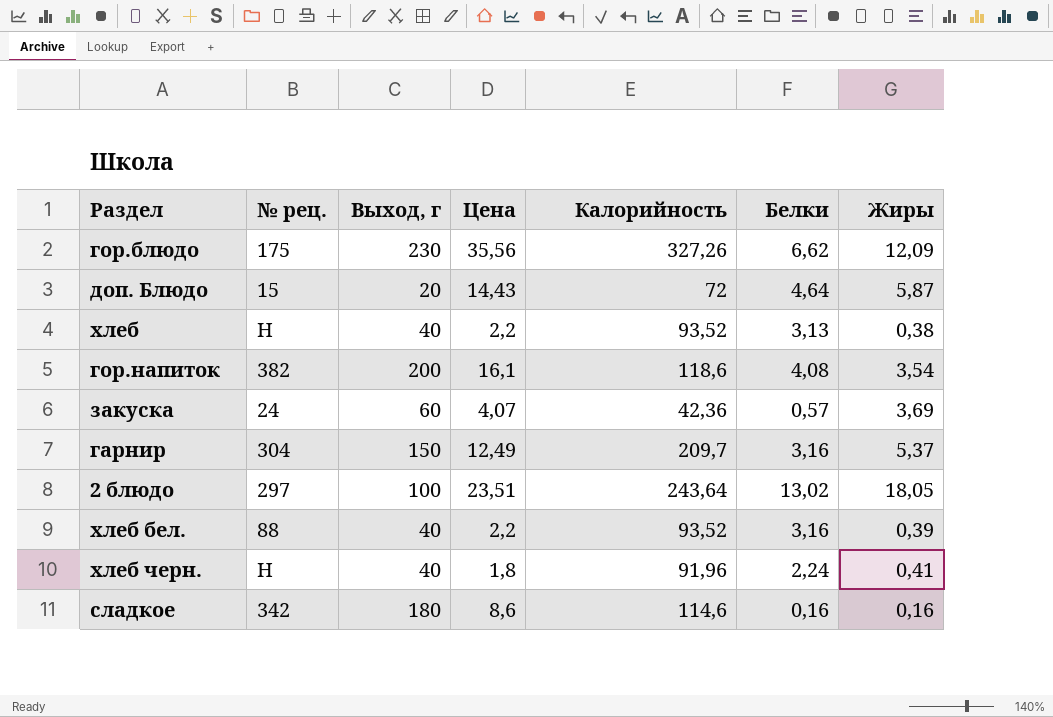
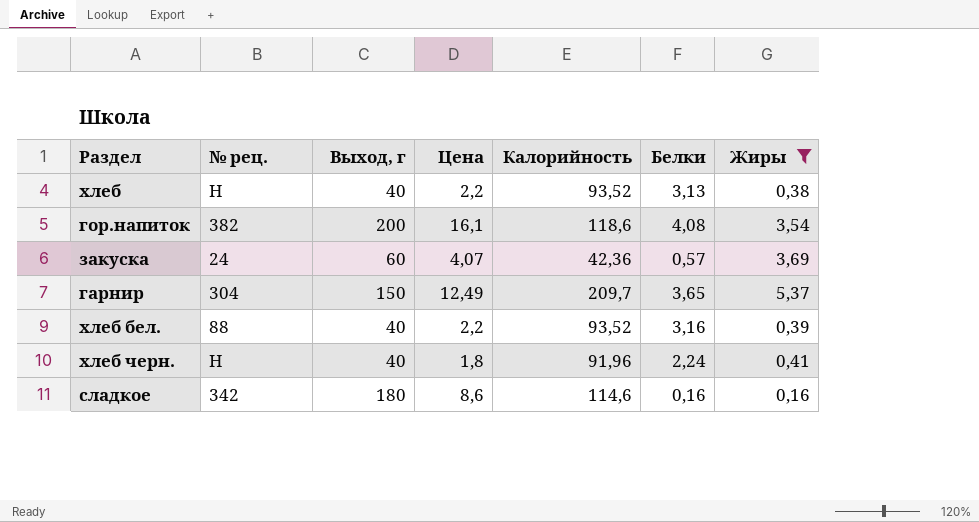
filter: none -> Жиры <= 5,37
гарнир | Белки: 3,16 -> 3,65

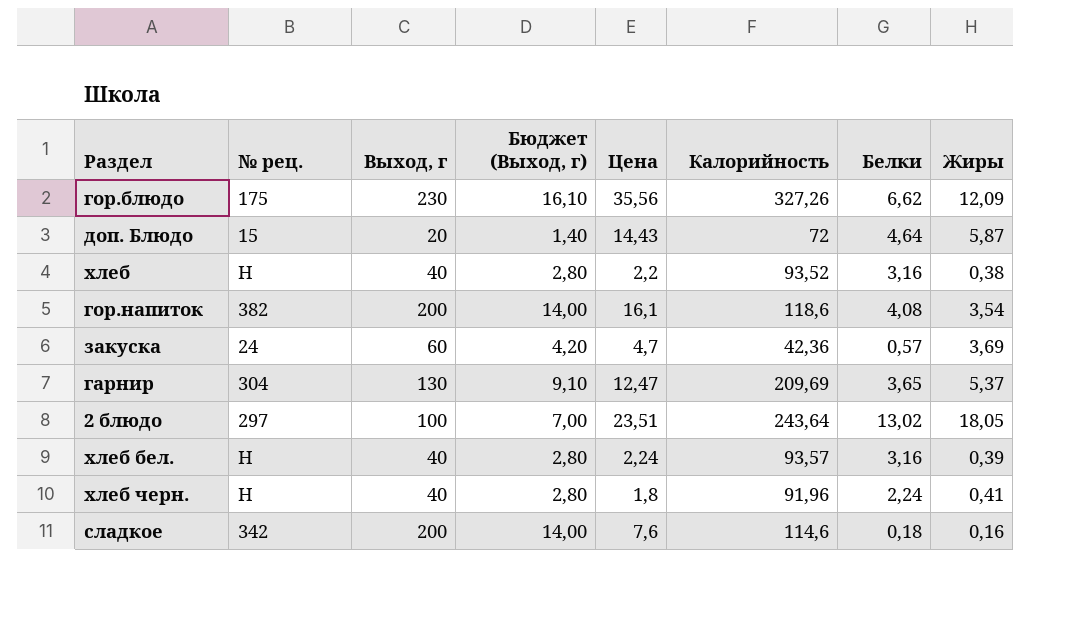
filter: Жиры <= 5,37 -> none
column Бюджет (Выход, г) | formula: none -> [Выход, г] * 0,07
хлеб | Белки: 3,13 -> 3,16
закуска | Цена: 4,07 -> 4,7
гарнир | Выход, г: 150 -> 130
гарнир | Цена: 12,49 -> 12,47
гарнир | Калорийность: 209,7 -> 209,69
хлеб бел. | № рец.: 88 -> Н
хлеб бел. | Цена: 2,2 -> 2,24
хлеб бел. | Калорийность: 93,52 -> 93,57
сладкое | Выход, г: 180 -> 200
сладкое | Цена: 8,6 -> 7,6
сладкое | Белки: 0,16 -> 0,18

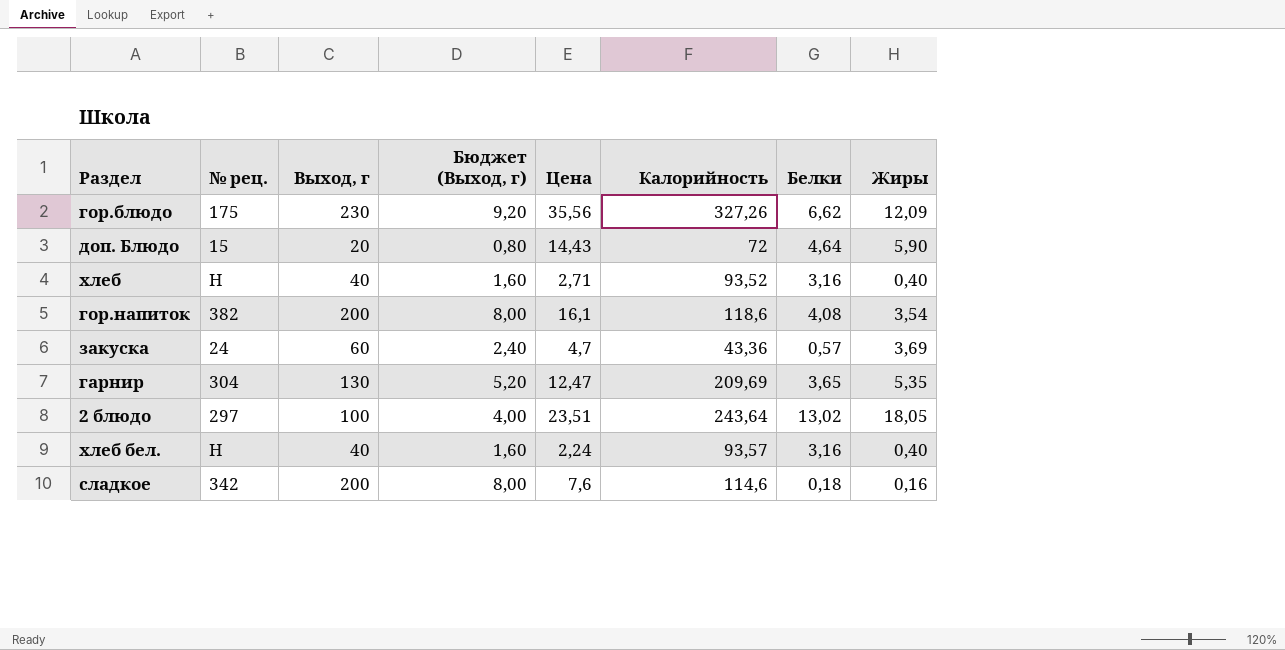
column Бюджет (Выход, г) | formula: [Выход, г] * 0,07 -> [Выход, г] * 0,04
row хлеб черн.: Н | 40 | 2,80 | 1,8 | 91,96 | 2,24 | 0,41 -> none
доп. Блюдо | Жиры: 5,87 -> 5,90
хлеб | Цена: 2,2 -> 2,71
хлеб | Жиры: 0,38 -> 0,40
закуска | Калорийность: 42,36 -> 43,36
гарнир | Жиры: 5,37 -> 5,35
хлеб бел. | Жиры: 0,39 -> 0,40

